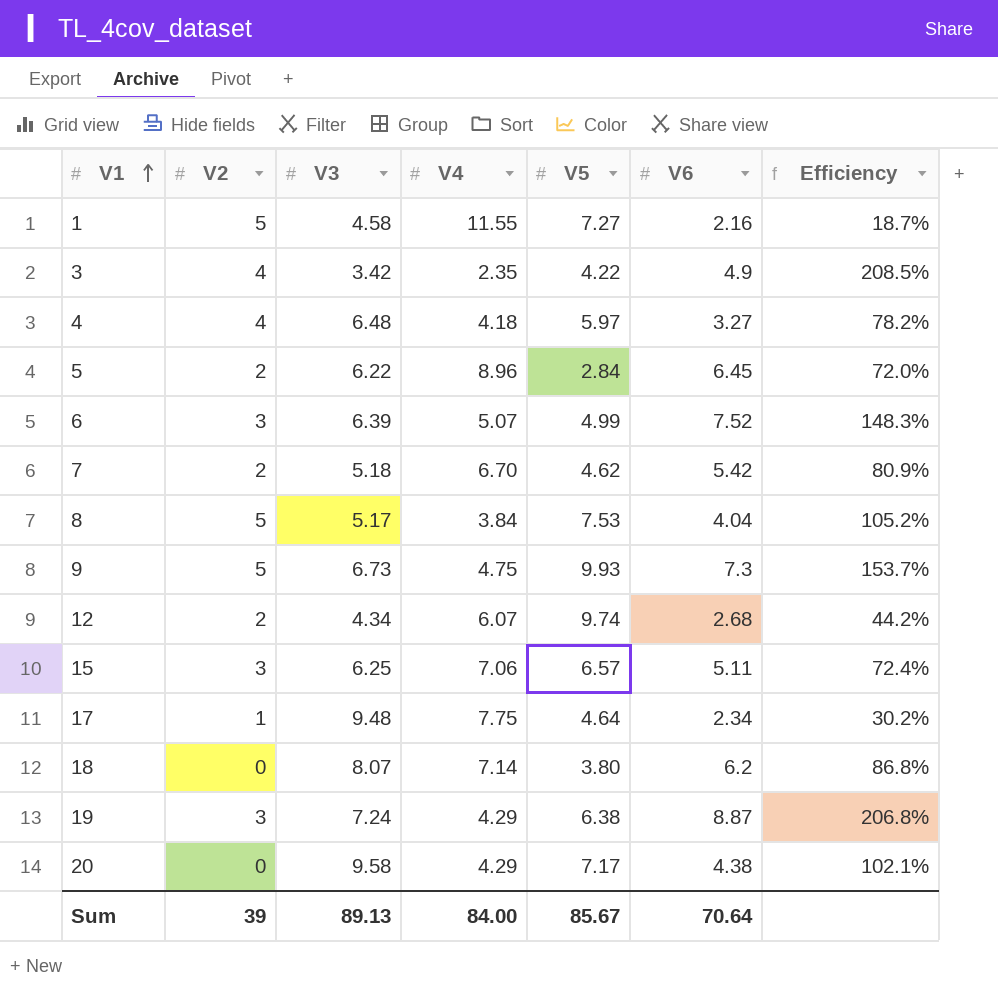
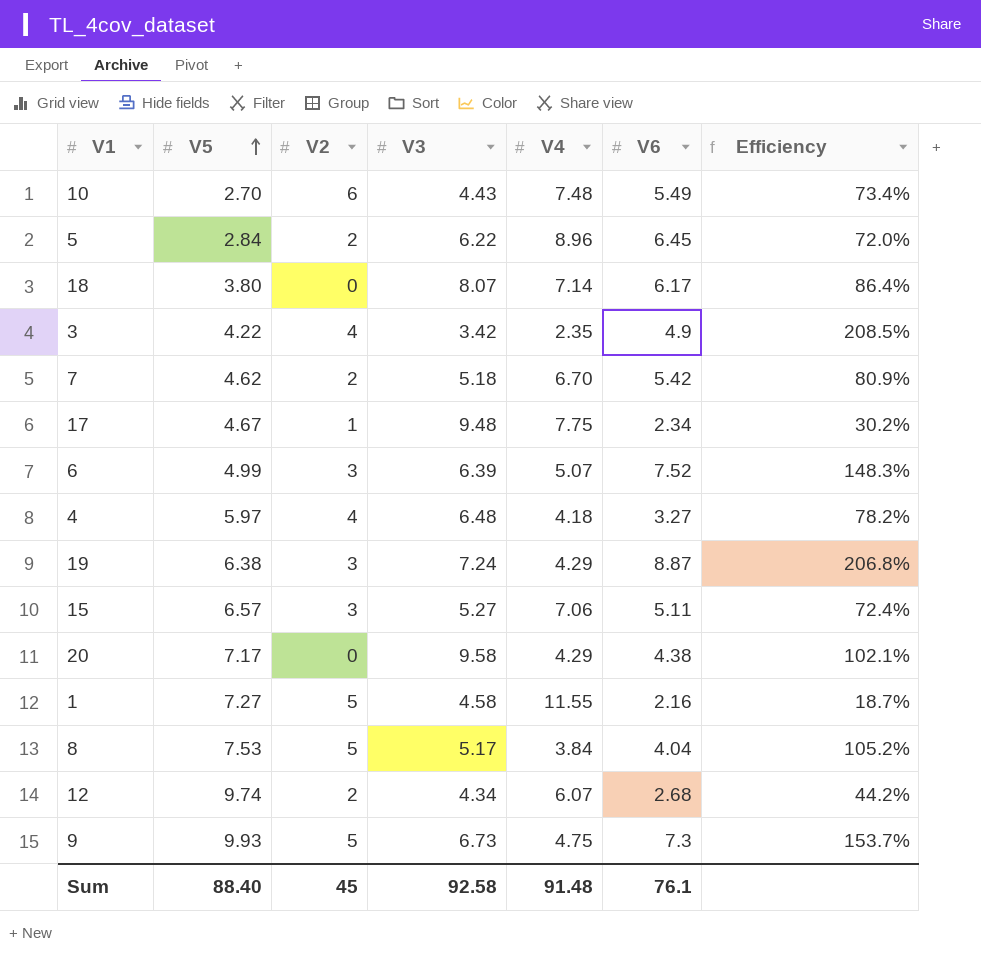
row order: V1 ascending -> V5 ascending
column V5 | position: 5 -> 2
row 10: none -> 2.70 | 6 | 4.43 | 7.48 | 5.49 | 73.4%
18 | V6: 6.2 -> 6.17
18 | Efficiency: 86.8% -> 86.4%
17 | V5: 4.64 -> 4.67
15 | V3: 6.25 -> 5.27
Sum | V5: 85.67 -> 88.40
Sum | V2: 39 -> 45
Sum | V3: 89.13 -> 92.58
Sum | V4: 84.00 -> 91.48
Sum | V6: 70.64 -> 76.1

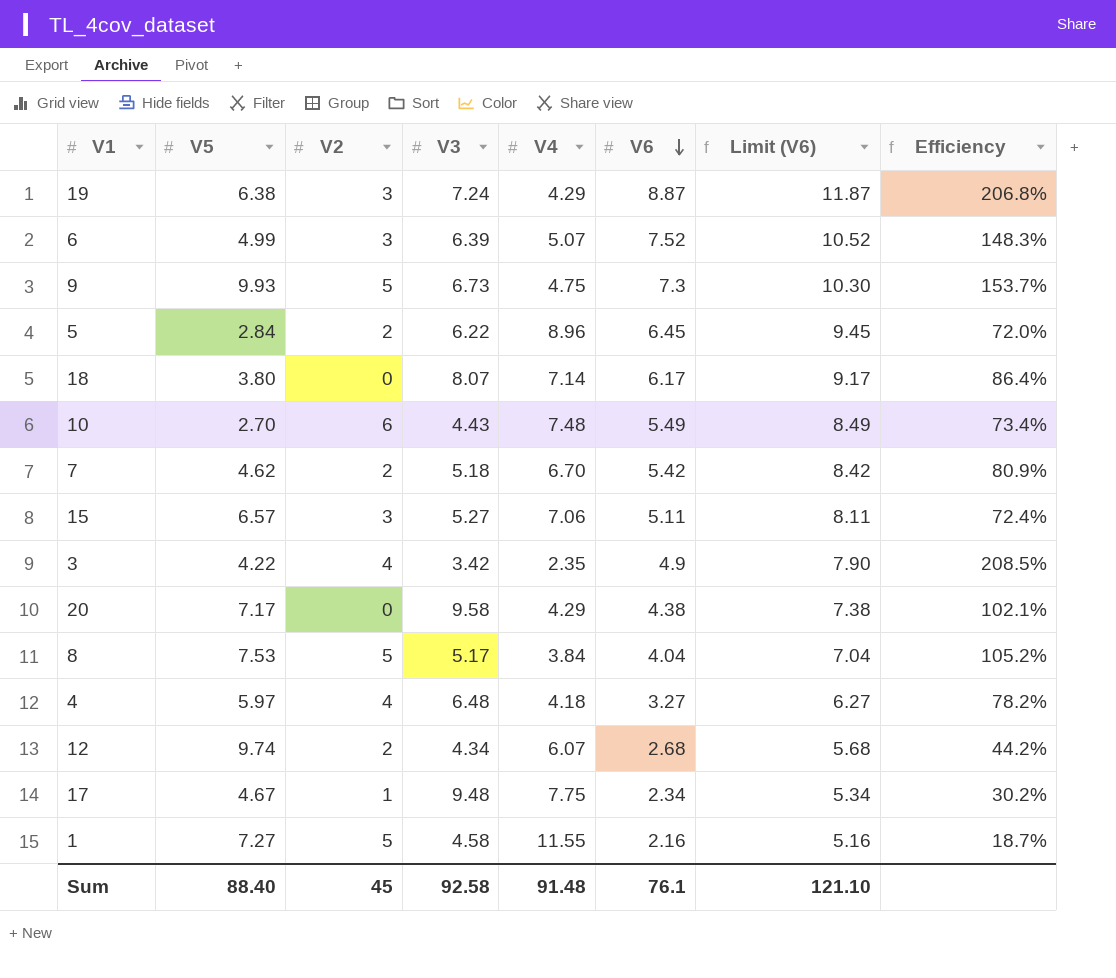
row order: V5 ascending -> V6 descending
column Limit (V6) | formula: none -> [V6] + 3

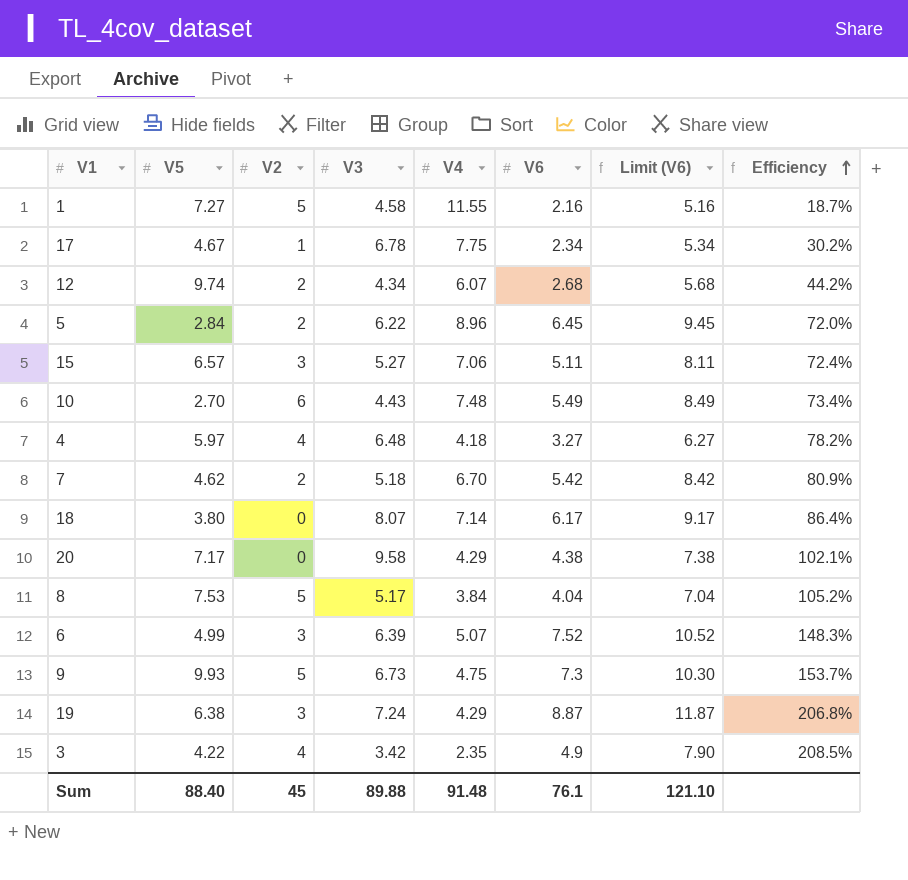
row order: V6 descending -> Efficiency ascending
17 | V3: 9.48 -> 6.78
Sum | V3: 92.58 -> 89.88

